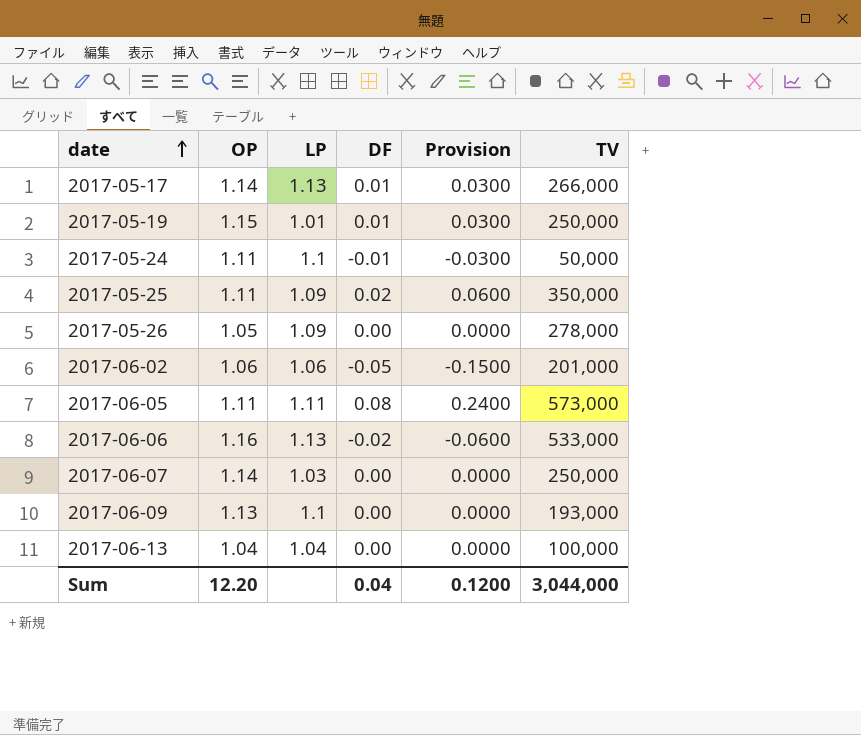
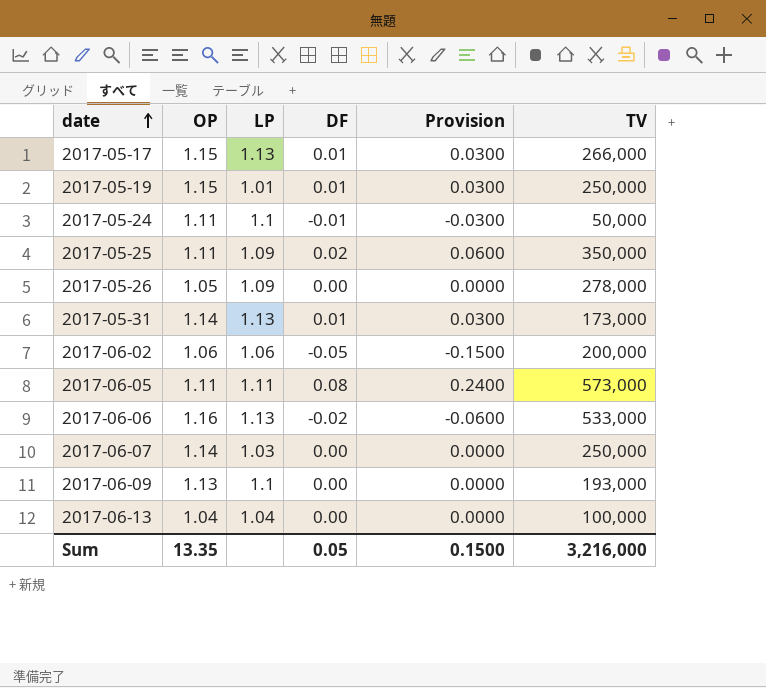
2017-05-17 | OP: 1.14 -> 1.15
row 2017-05-31: none -> 1.14 | 1.13 | 0.01 | 0.0300 | 173,000
2017-06-02 | TV: 201,000 -> 200,000
Sum | OP: 12.20 -> 13.35
Sum | DF: 0.04 -> 0.05
Sum | Provision: 0.1200 -> 0.1500
Sum | TV: 3,044,000 -> 3,216,000

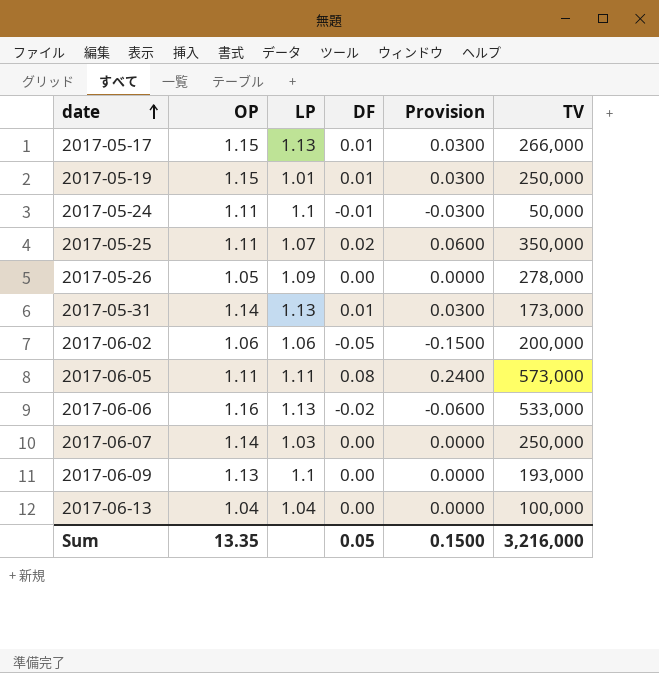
2017-05-25 | LP: 1.09 -> 1.07

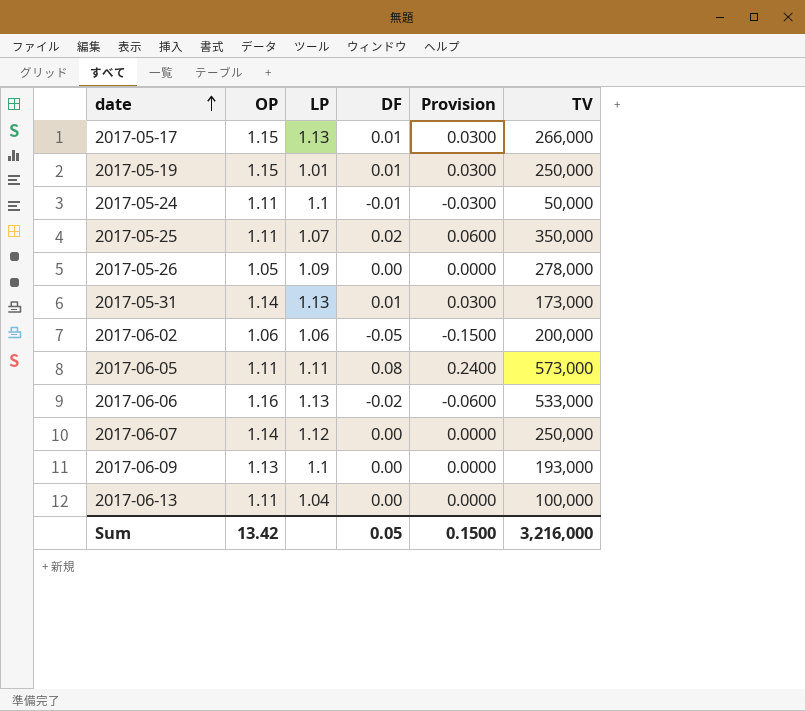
2017-06-07 | LP: 1.03 -> 1.12
2017-06-13 | OP: 1.04 -> 1.11
Sum | OP: 13.35 -> 13.42

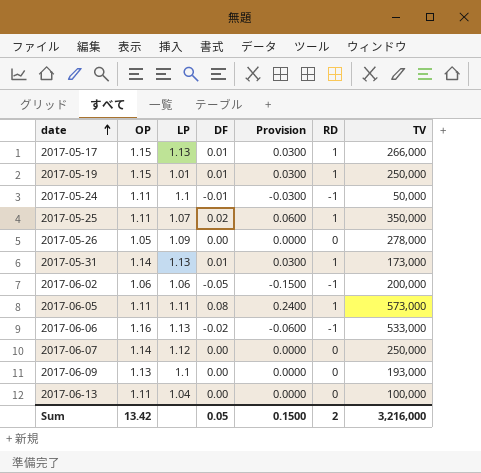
column RD | position: none -> 6

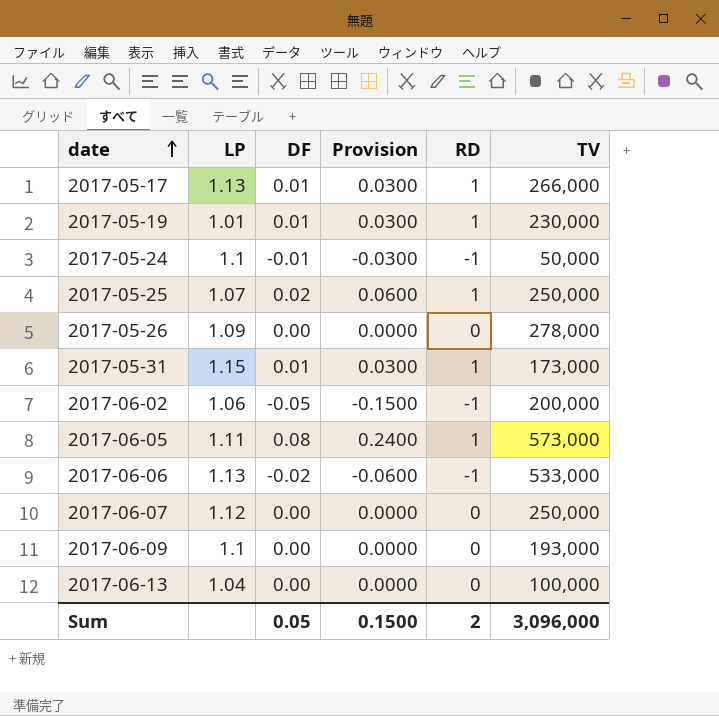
column OP | position: 2 -> none
2017-05-19 | TV: 250,000 -> 230,000
2017-05-25 | TV: 350,000 -> 250,000
2017-05-31 | LP: 1.13 -> 1.15
Sum | TV: 3,216,000 -> 3,096,000

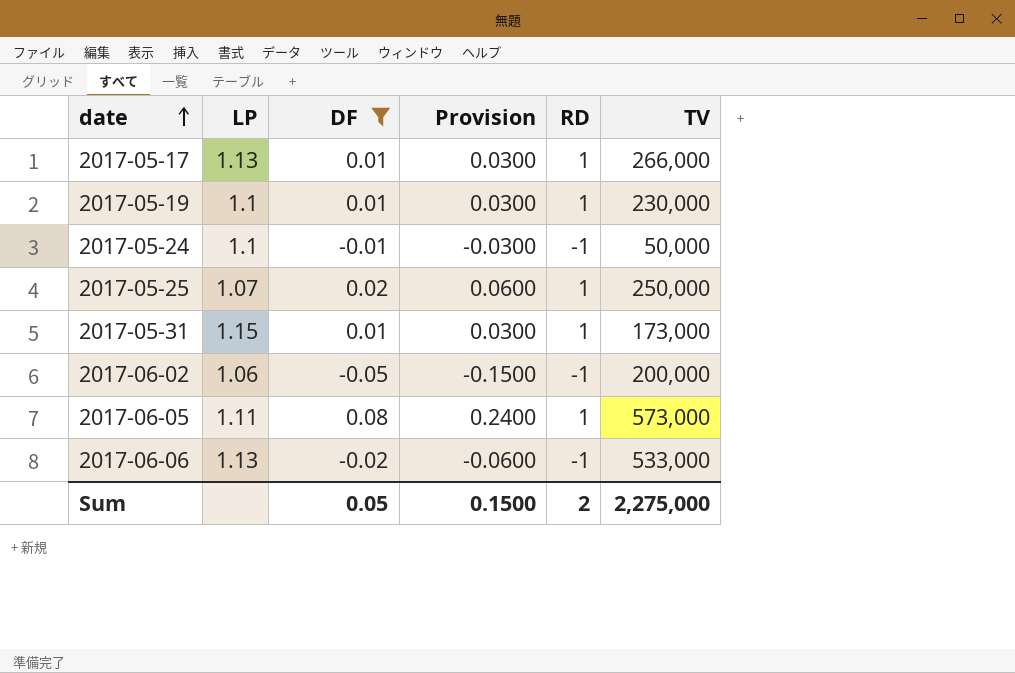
filter: none -> DF != 0.00
2017-05-19 | LP: 1.01 -> 1.1
Sum | TV: 3,096,000 -> 2,275,000

